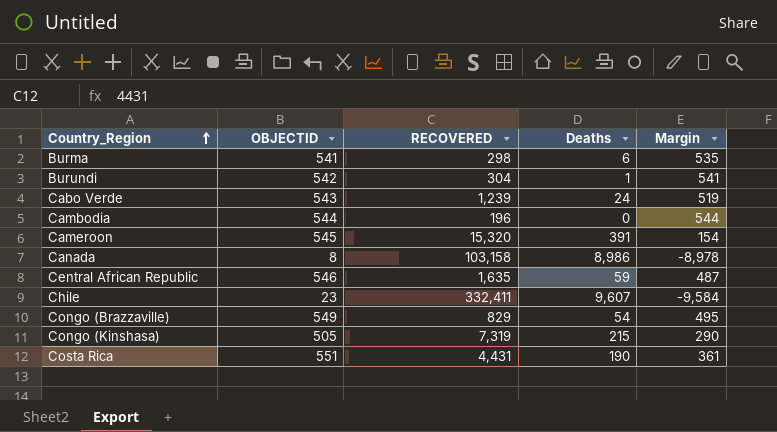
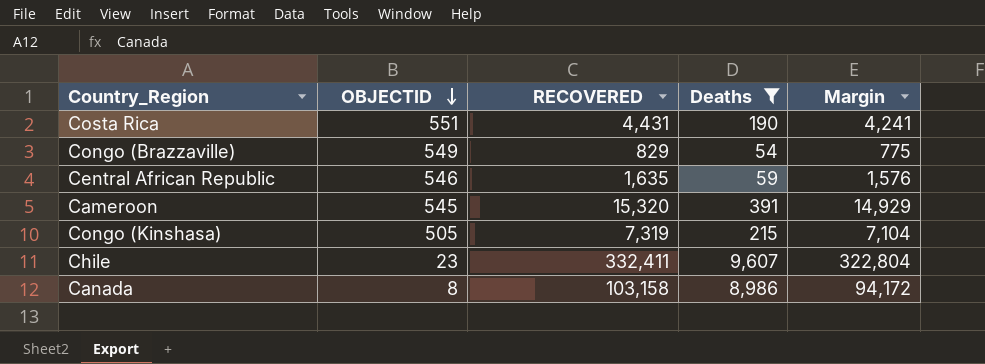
filter: none -> Deaths >= 54
row order: Country_Region ascending -> OBJECTID descending
column Margin | formula: [OBJECTID] - [Deaths] -> [RECOVERED] - [Deaths]

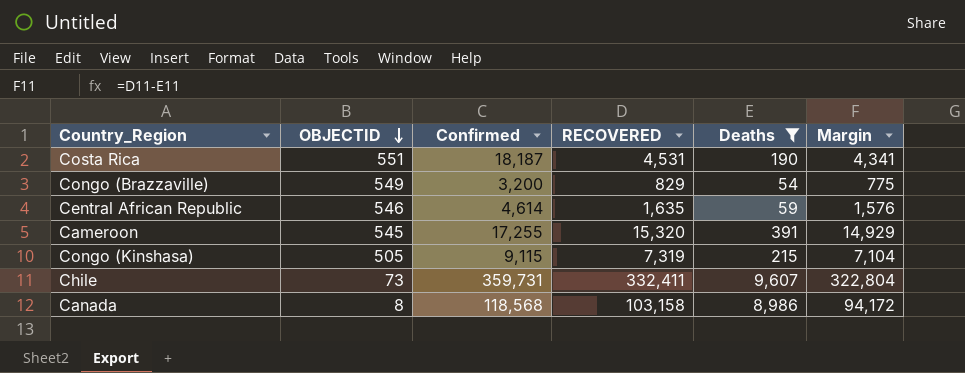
column Confirmed | position: none -> 3
Costa Rica | RECOVERED: 4,431 -> 4,531
Costa Rica | Margin: 4,241 -> 4,341
Chile | OBJECTID: 23 -> 73

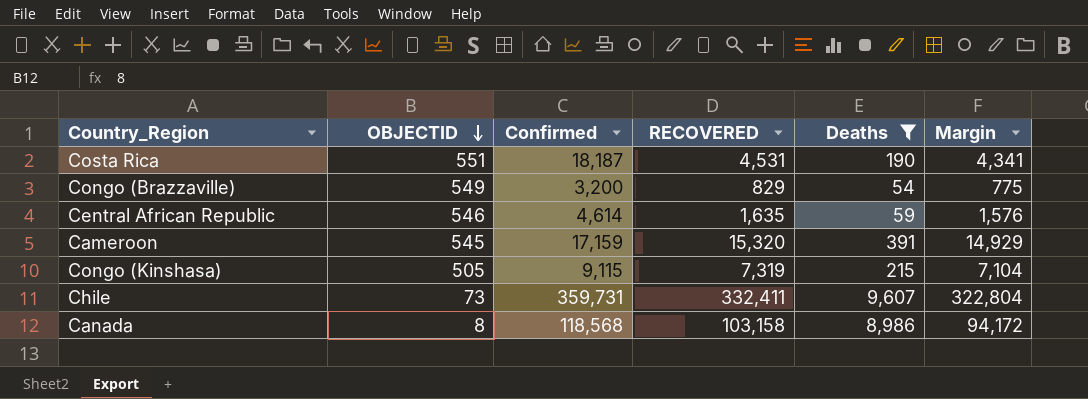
Cameroon | Confirmed: 17,255 -> 17,159

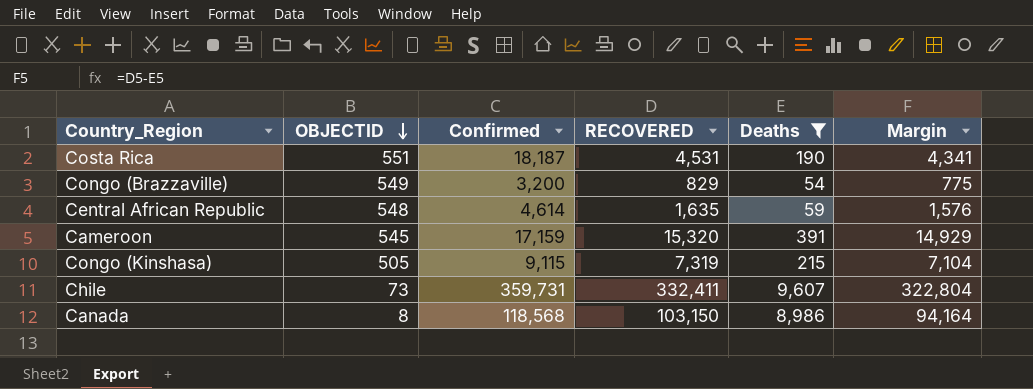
Central African Republic | OBJECTID: 546 -> 548
Canada | RECOVERED: 103,158 -> 103,150
Canada | Margin: 94,172 -> 94,164

